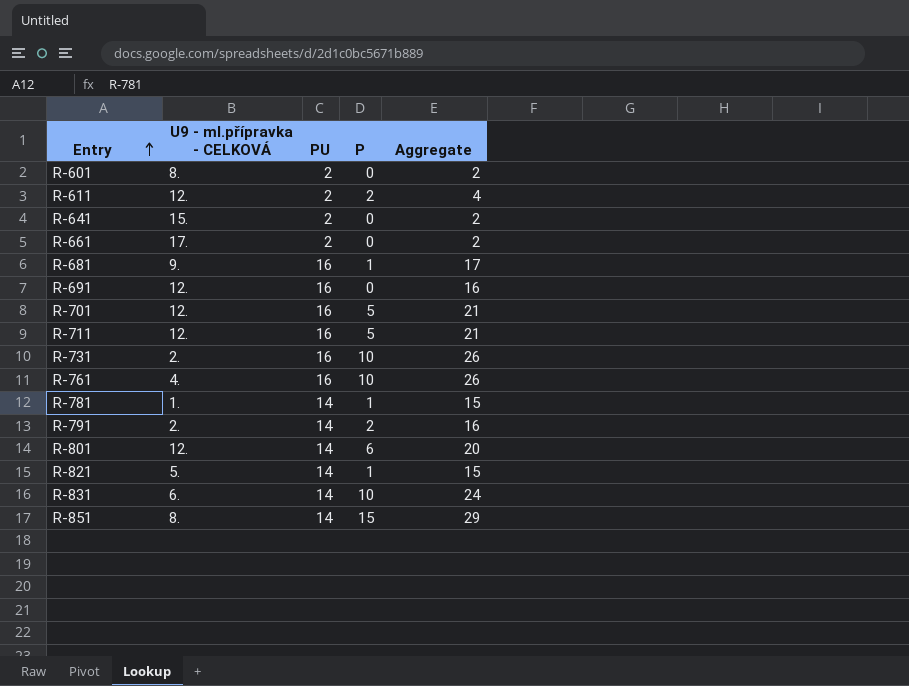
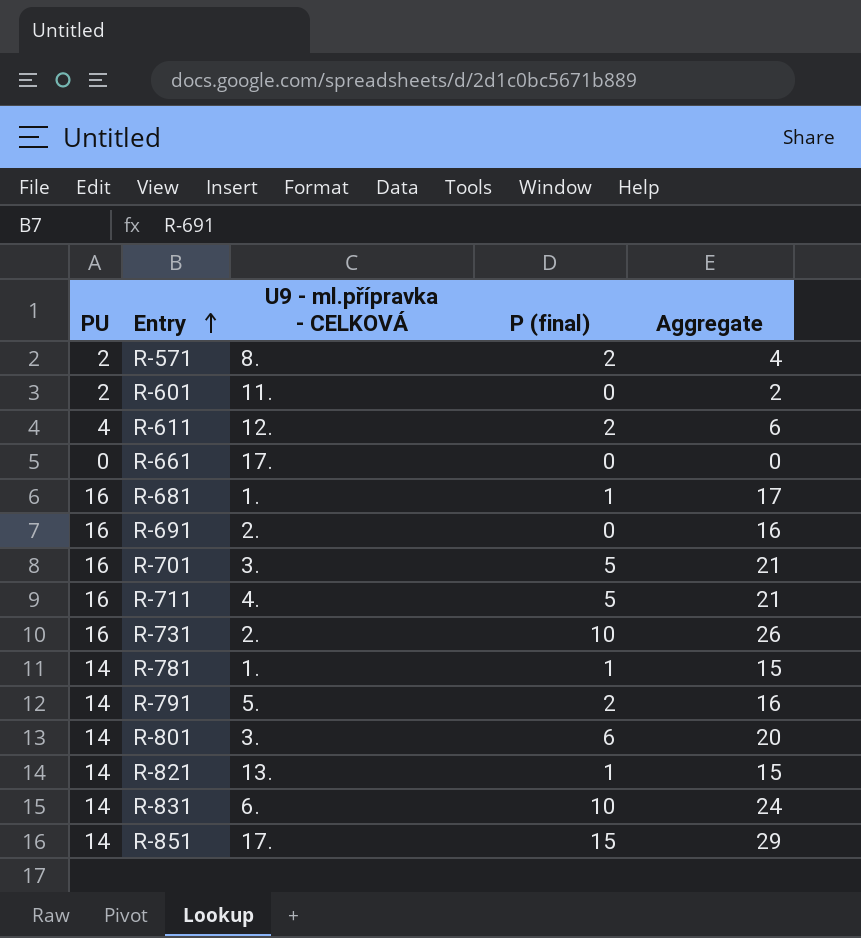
column PU | position: 3 -> 1
column name: P -> P (final)
row R-641: 15. | 2 | 0 | 2 -> none
row R-761: 4. | 16 | 10 | 26 -> none
row R-571: none -> 2 | 8. | 2 | 4
R-601 | U9 - ml.přípravka - CELKOVÁ: 8. -> 11.
R-611 | PU: 2 -> 4
R-611 | Aggregate: 4 -> 6
R-661 | PU: 2 -> 0
R-661 | Aggregate: 2 -> 0
R-681 | U9 - ml.přípravka - CELKOVÁ: 9. -> 1.
R-691 | U9 - ml.přípravka - CELKOVÁ: 12. -> 2.
R-701 | U9 - ml.přípravka - CELKOVÁ: 12. -> 3.
R-711 | U9 - ml.přípravka - CELKOVÁ: 12. -> 4.
R-791 | U9 - ml.přípravka - CELKOVÁ: 2. -> 5.
R-801 | U9 - ml.přípravka - CELKOVÁ: 12. -> 3.
R-821 | U9 - ml.přípravka - CELKOVÁ: 5. -> 13.
R-851 | U9 - ml.přípravka - CELKOVÁ: 8. -> 17.

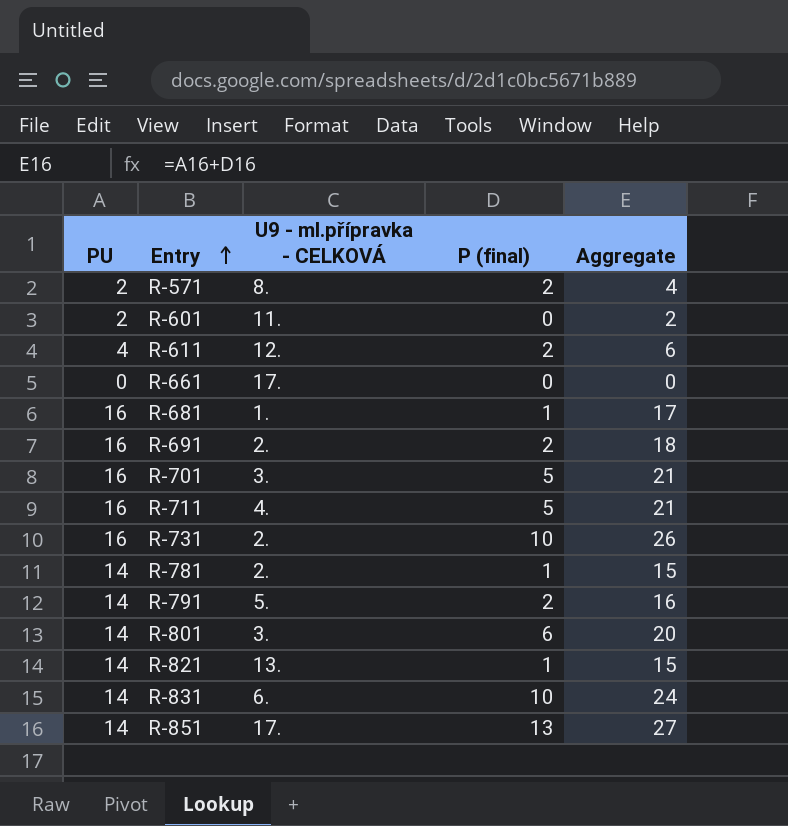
R-691 | P (final): 0 -> 2
R-691 | Aggregate: 16 -> 18
R-781 | U9 - ml.přípravka - CELKOVÁ: 1. -> 2.
R-851 | P (final): 15 -> 13
R-851 | Aggregate: 29 -> 27

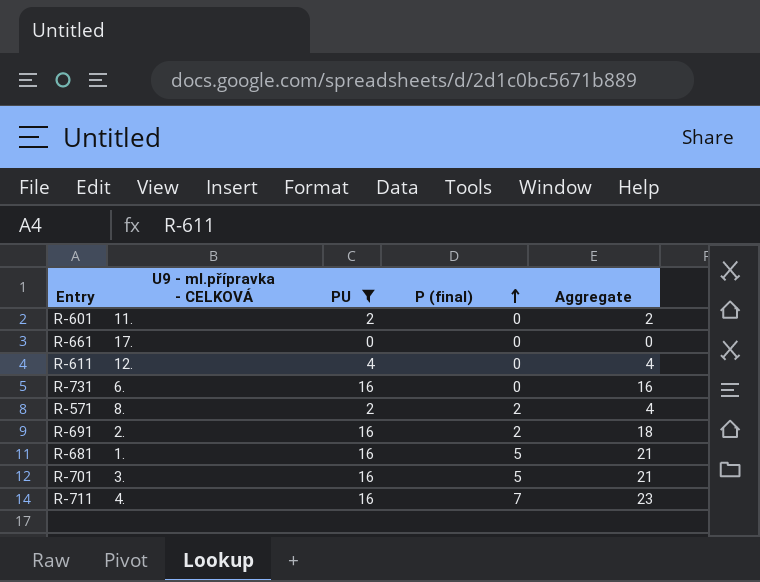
filter: none -> PU != 14
row order: Entry ascending -> P (final) ascending
column PU | position: 1 -> 3
R-611 | P (final): 2 -> 0
R-611 | Aggregate: 6 -> 4
R-731 | U9 - ml.přípravka - CELKOVÁ: 2. -> 6.
R-731 | P (final): 10 -> 0
R-731 | Aggregate: 26 -> 16
R-681 | P (final): 1 -> 5
R-681 | Aggregate: 17 -> 21
R-711 | P (final): 5 -> 7
R-711 | Aggregate: 21 -> 23

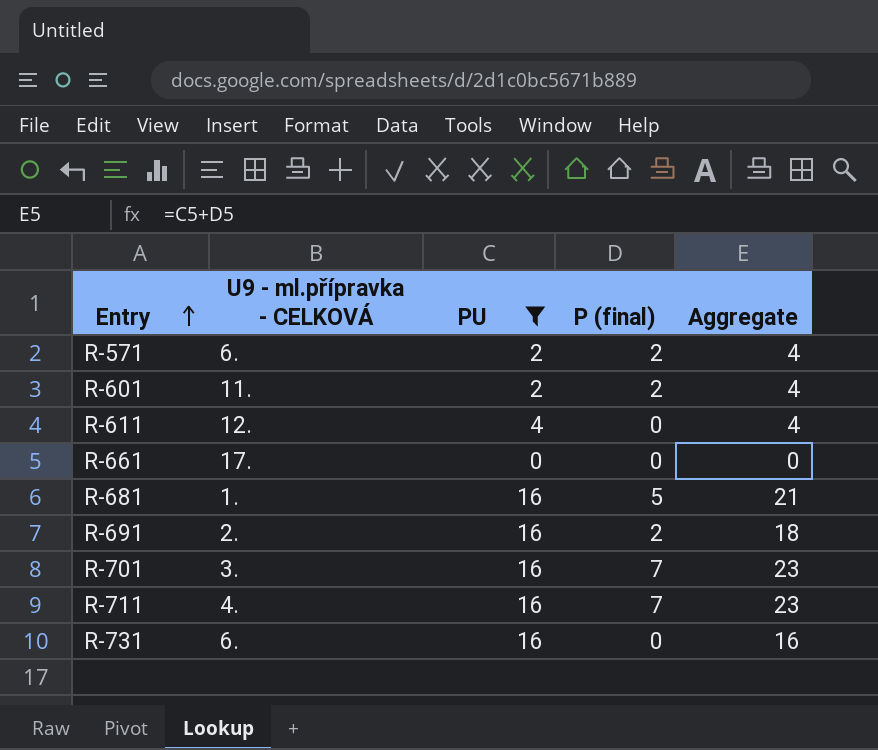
row order: P (final) ascending -> Entry ascending
R-571 | U9 - ml.přípravka - CELKOVÁ: 8. -> 6.
R-601 | P (final): 0 -> 2
R-601 | Aggregate: 2 -> 4
R-701 | P (final): 5 -> 7
R-701 | Aggregate: 21 -> 23

